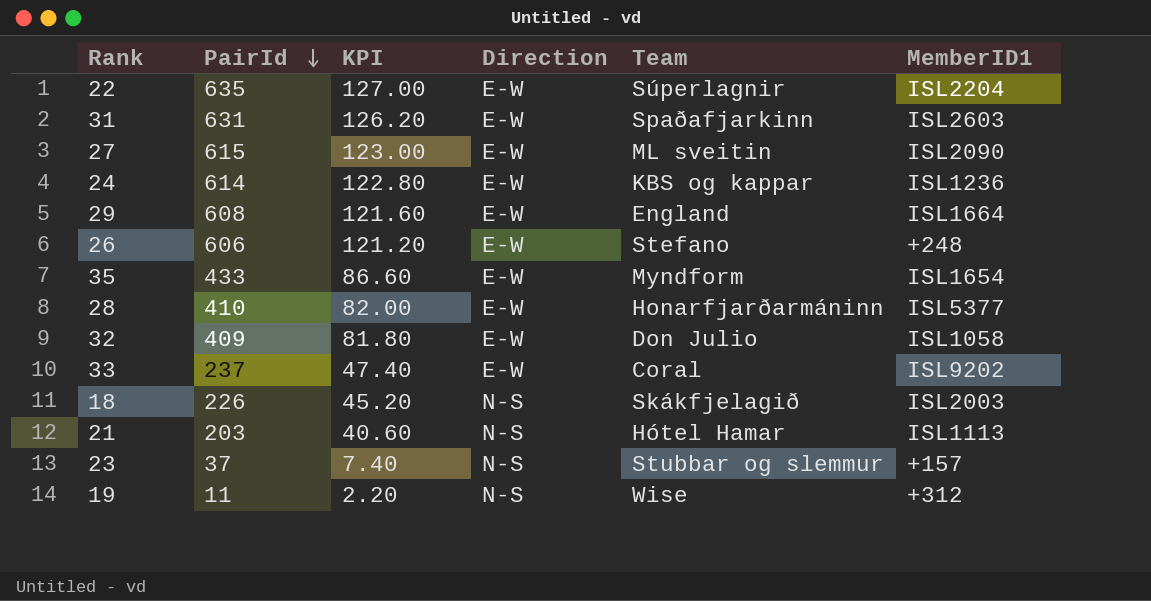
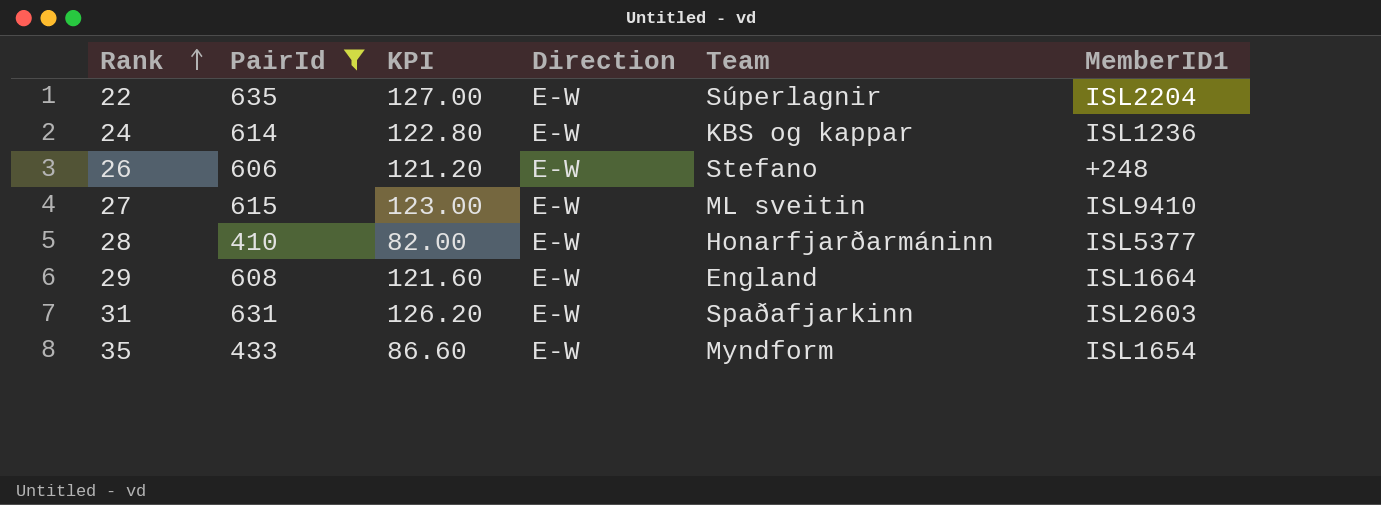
filter: none -> PairId >= 410
row order: PairId descending -> Rank ascending
27 | MemberID1: ISL2090 -> ISL9410

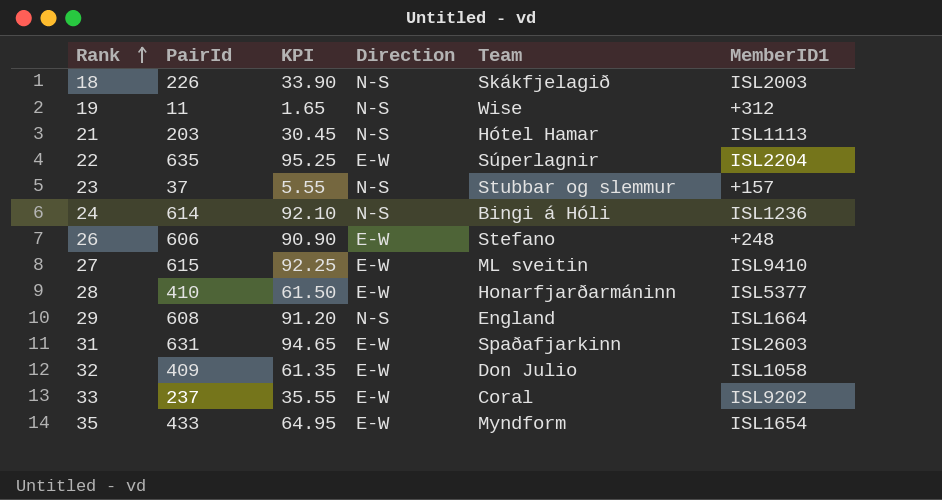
filter: PairId >= 410 -> none
column KPI | formula: [PairId] * 0.2 -> [PairId] * 0.15
24 | Direction: E-W -> N-S
24 | Team: KBS og kappar -> Bingi á Hóli
29 | Direction: E-W -> N-S

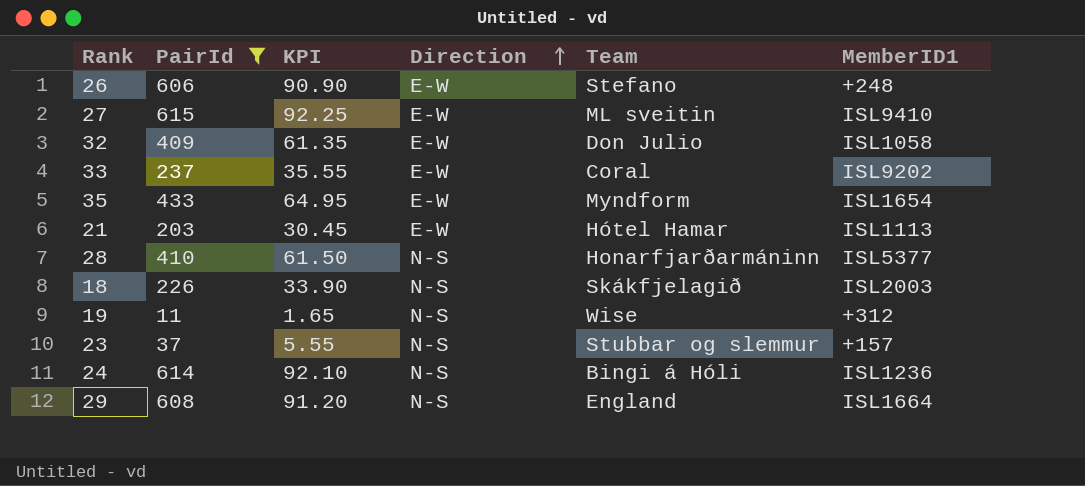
filter: none -> PairId <= 615
row order: Rank ascending -> Direction ascending
21 | Direction: N-S -> E-W
28 | Direction: E-W -> N-S

